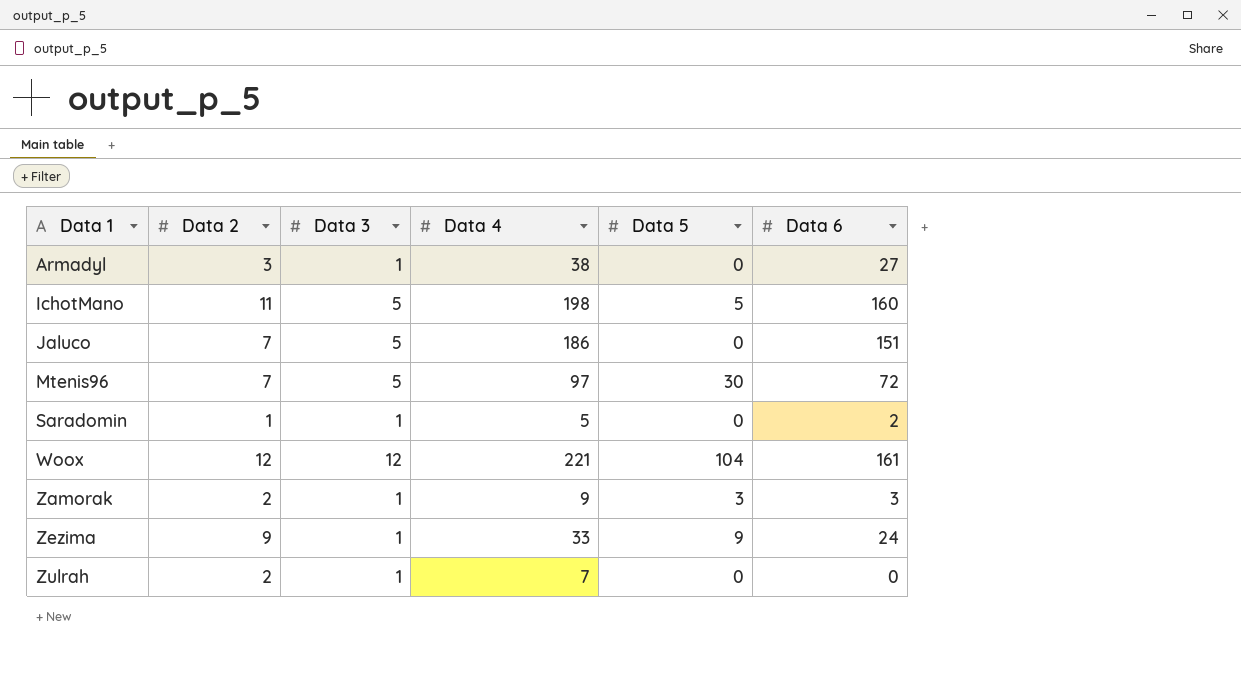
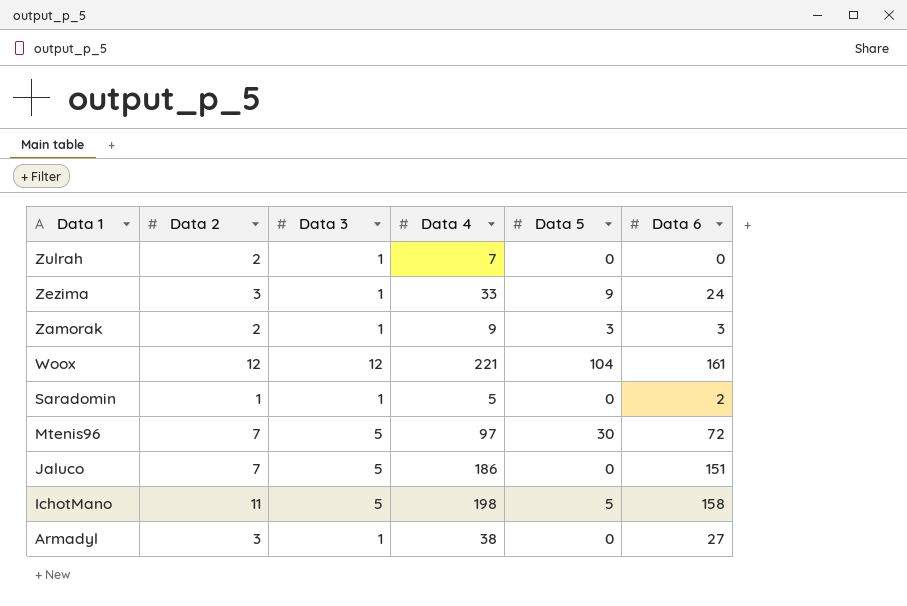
row order: Data 1 ascending -> Data 1 descending
Zezima | Data 2: 9 -> 3
IchotMano | Data 6: 160 -> 158

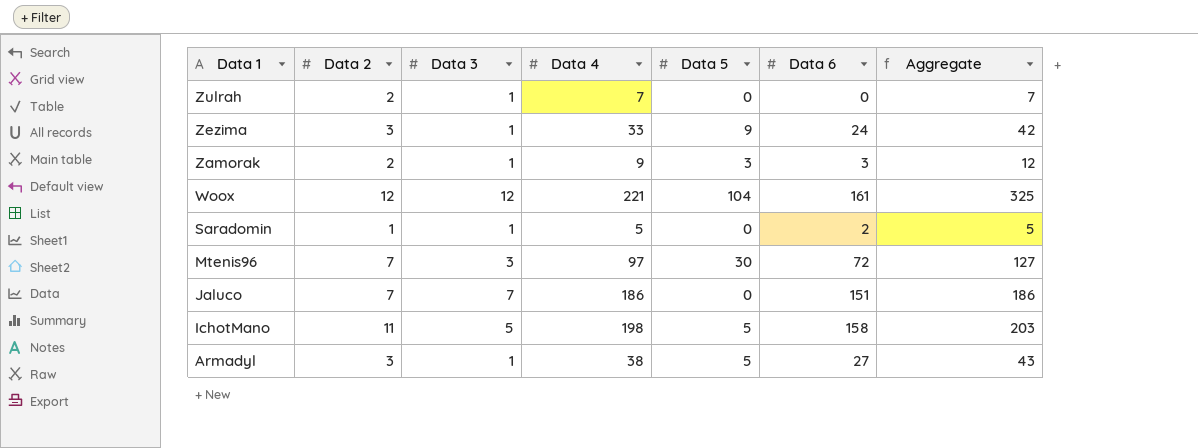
column Aggregate | formula: none -> [Data 4] + [Data 5]
Mtenis96 | Data 3: 5 -> 3
Jaluco | Data 3: 5 -> 7
Armadyl | Data 5: 0 -> 5

